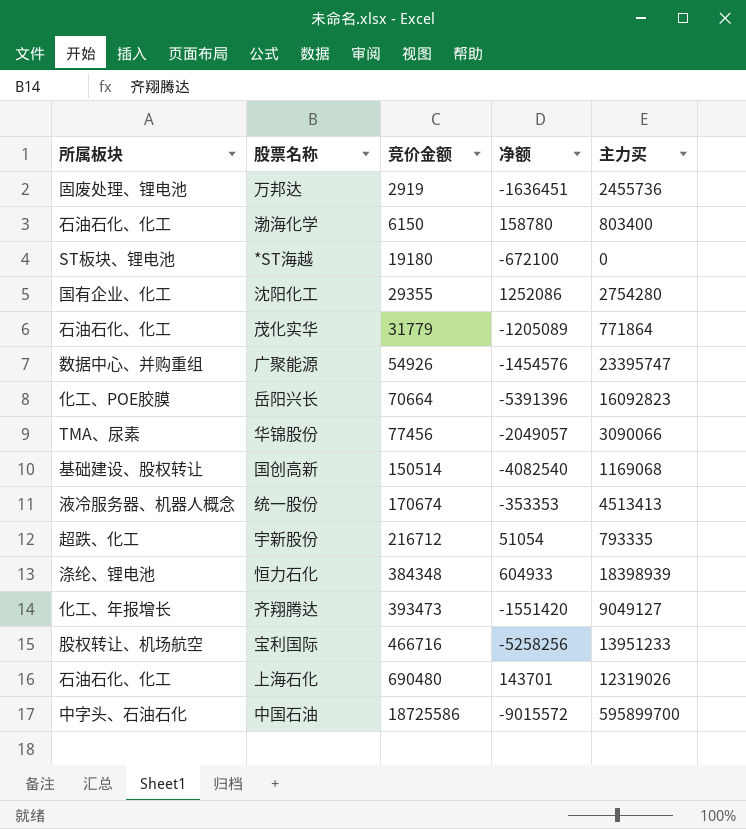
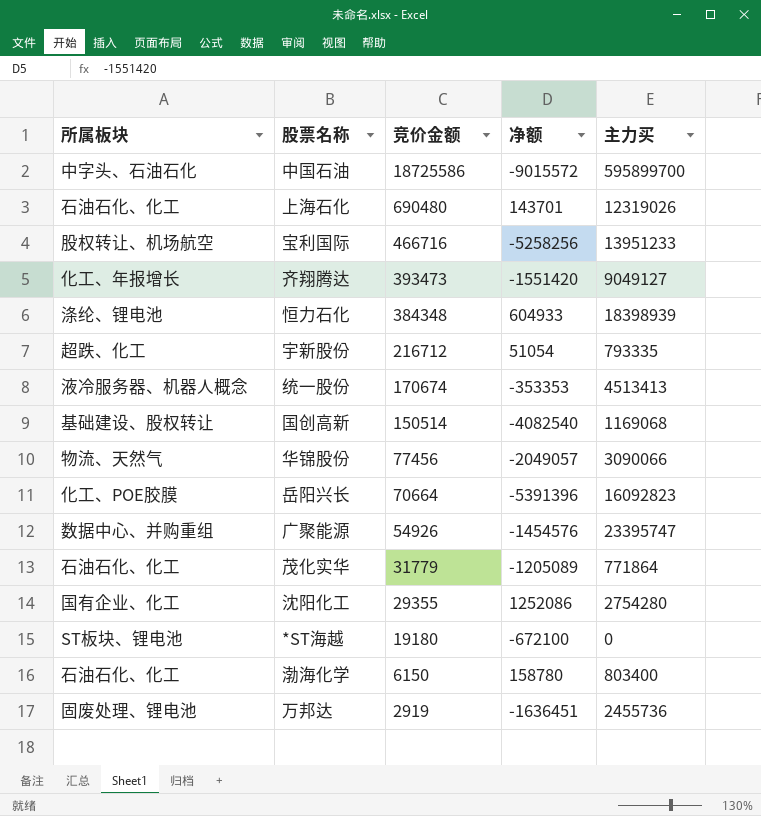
row order: 竞价金额 ascending -> 竞价金额 descending
华锦股份 | 所属板块: TMA、尿素 -> 物流、天然气

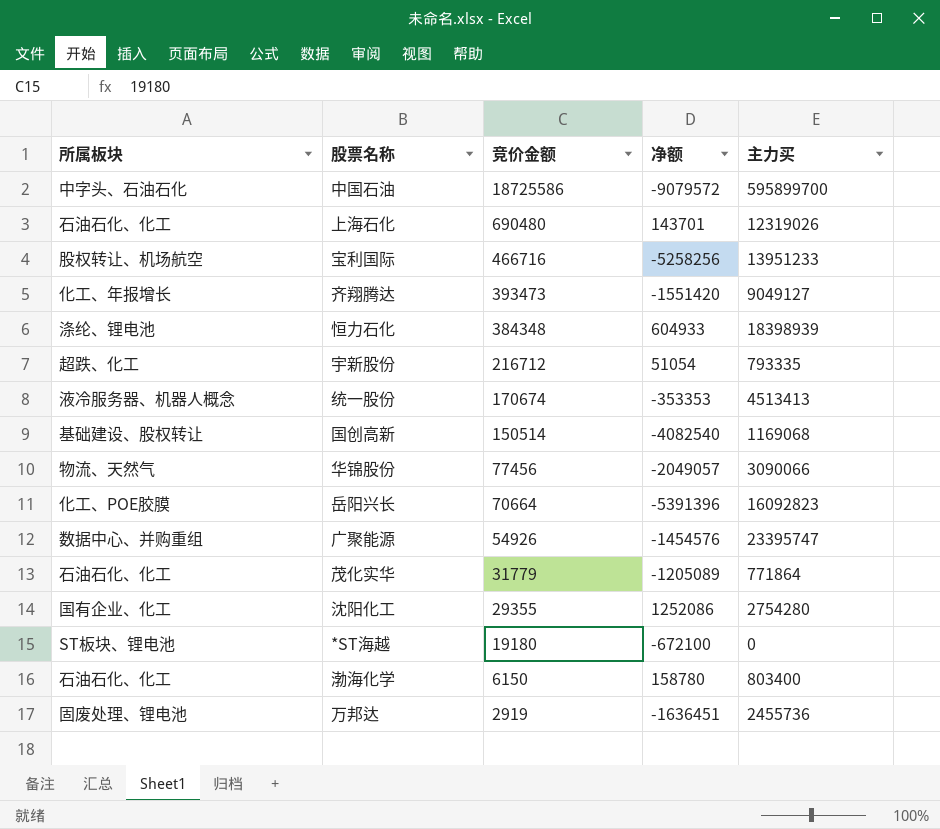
中国石油 | 净额: -9015572 -> -9079572

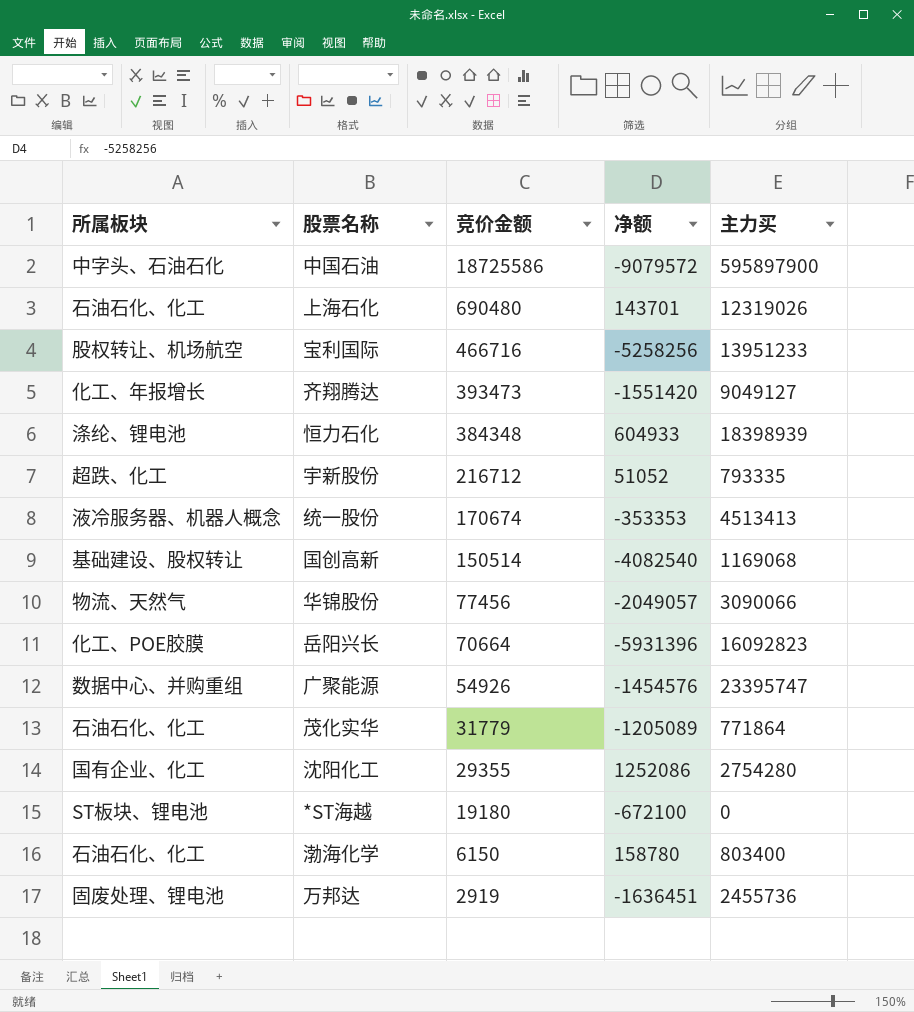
中国石油 | 主力买: 595899700 -> 595897900
宇新股份 | 净额: 51054 -> 51052
岳阳兴长 | 净额: -5391396 -> -5931396

